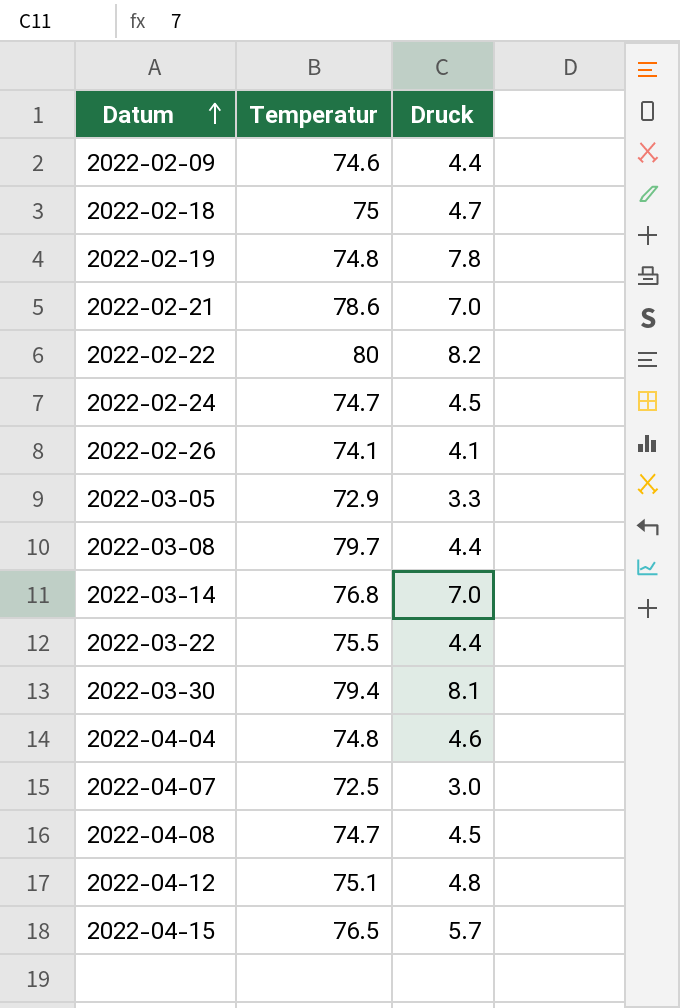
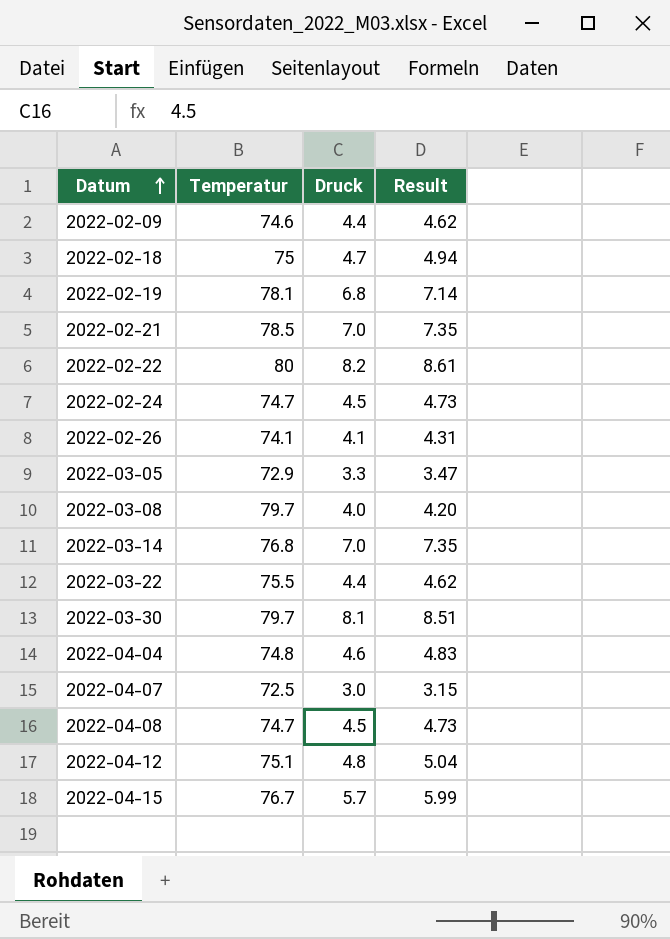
column Result | formula: none -> [Druck] * 1.05
2022-02-19 | Temperatur: 74.8 -> 78.1
2022-02-19 | Druck: 7.8 -> 6.8
2022-02-21 | Temperatur: 78.6 -> 78.5
2022-03-08 | Druck: 4.4 -> 4.0
2022-03-30 | Temperatur: 79.4 -> 79.7
2022-04-15 | Temperatur: 76.5 -> 76.7

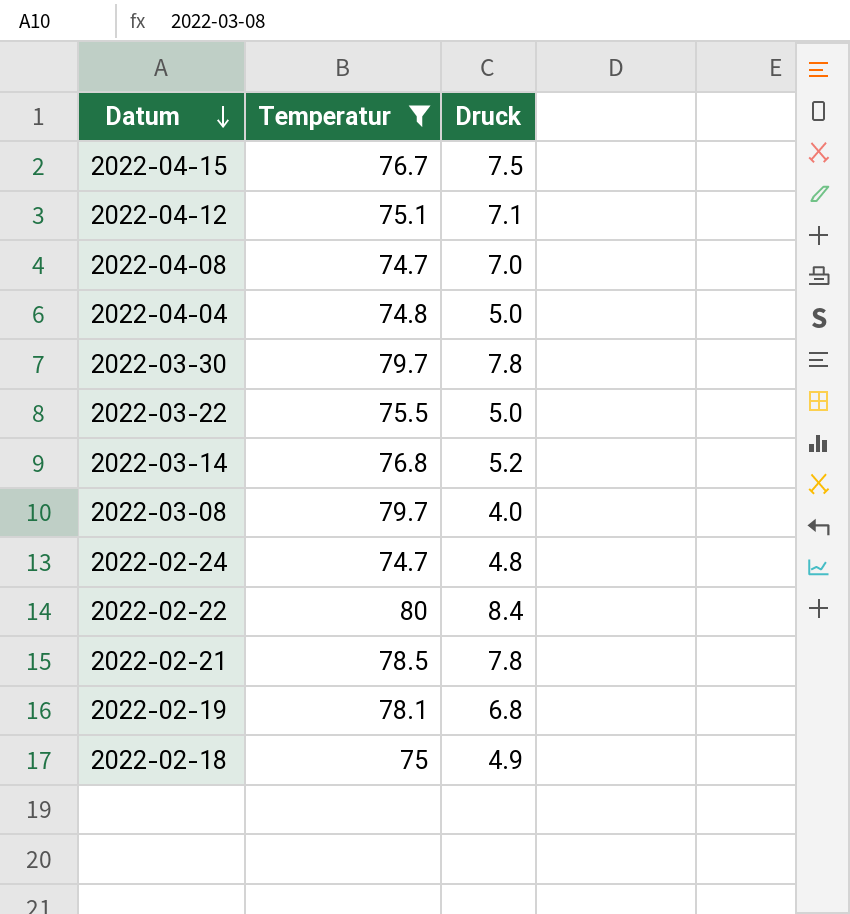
filter: none -> Temperatur >= 74.7
row order: Datum ascending -> Datum descending
column Result | formula: [Druck] * 1.05 -> none
2022-04-15 | Druck: 5.7 -> 7.5
2022-04-12 | Druck: 4.8 -> 7.1
2022-04-08 | Druck: 4.5 -> 7.0
2022-04-04 | Druck: 4.6 -> 5.0
2022-03-30 | Druck: 8.1 -> 7.8
2022-03-22 | Druck: 4.4 -> 5.0
2022-03-14 | Druck: 7.0 -> 5.2
2022-02-24 | Druck: 4.5 -> 4.8
2022-02-22 | Druck: 8.2 -> 8.4
2022-02-21 | Druck: 7.0 -> 7.8
2022-02-18 | Druck: 4.7 -> 4.9

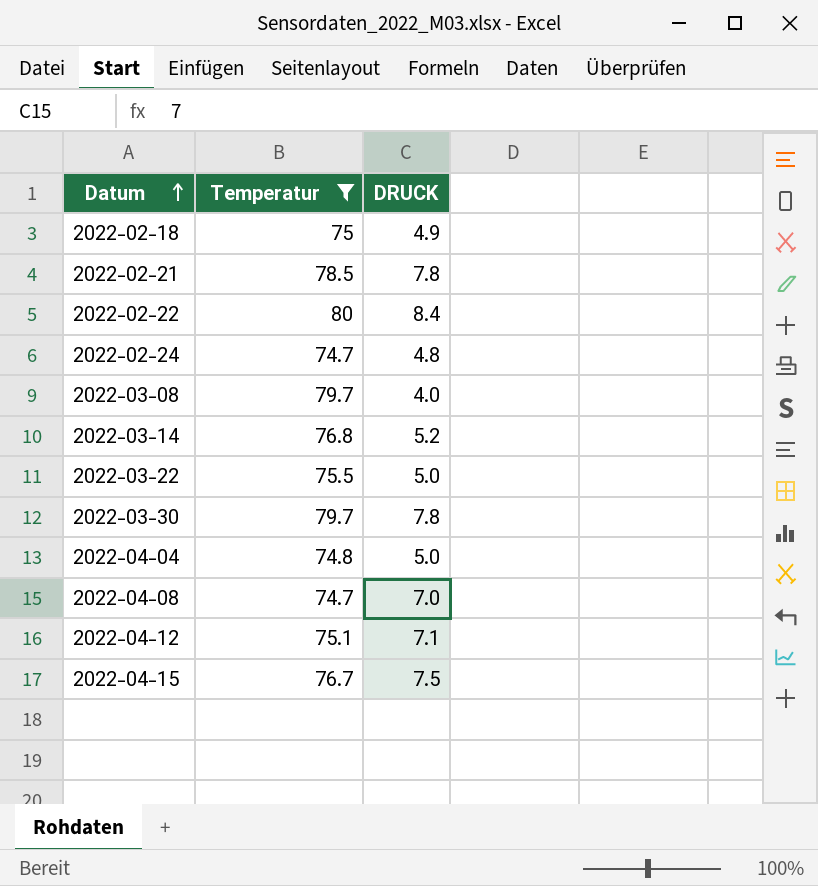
row order: Datum descending -> Datum ascending
column name: Druck -> DRUCK
row 2022-02-19: 78.1 | 6.8 -> none

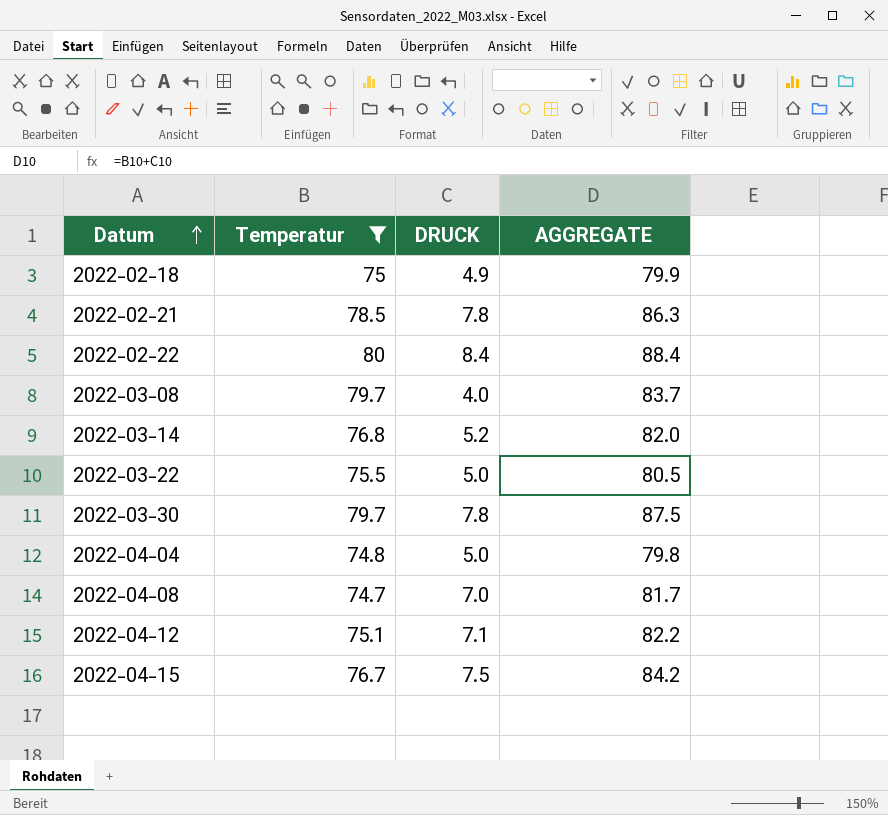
column AGGREGATE | formula: none -> [Temperatur] + [DRUCK]
row 2022-02-24: 74.7 | 4.8 -> none

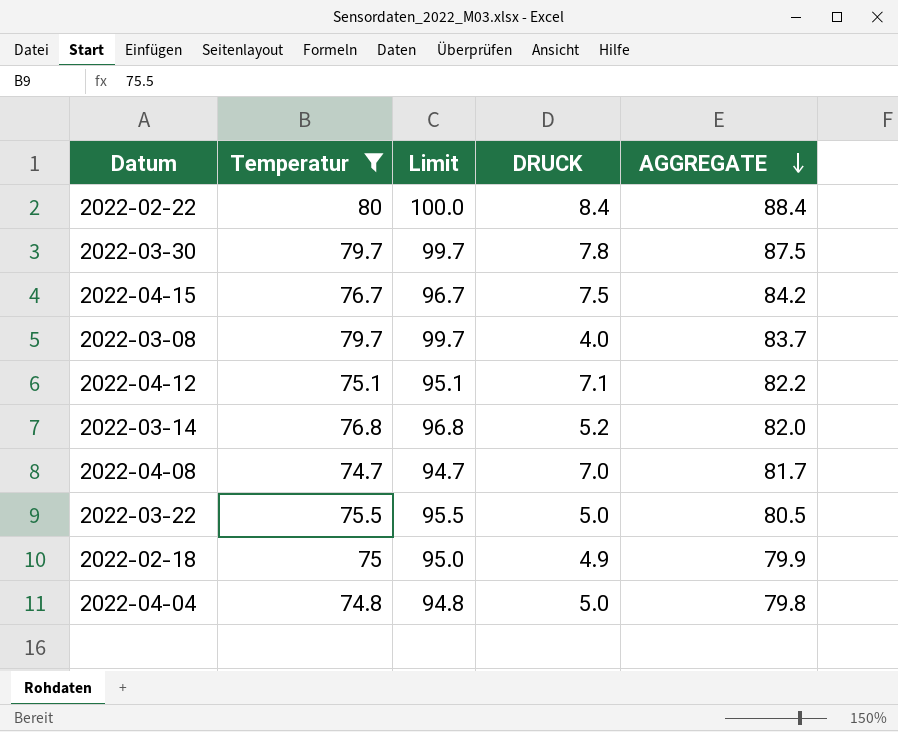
row order: Datum ascending -> AGGREGATE descending
column Limit | formula: none -> [Temperatur] + 20
row 2022-02-21: 78.5 | 7.8 | 86.3 -> none

